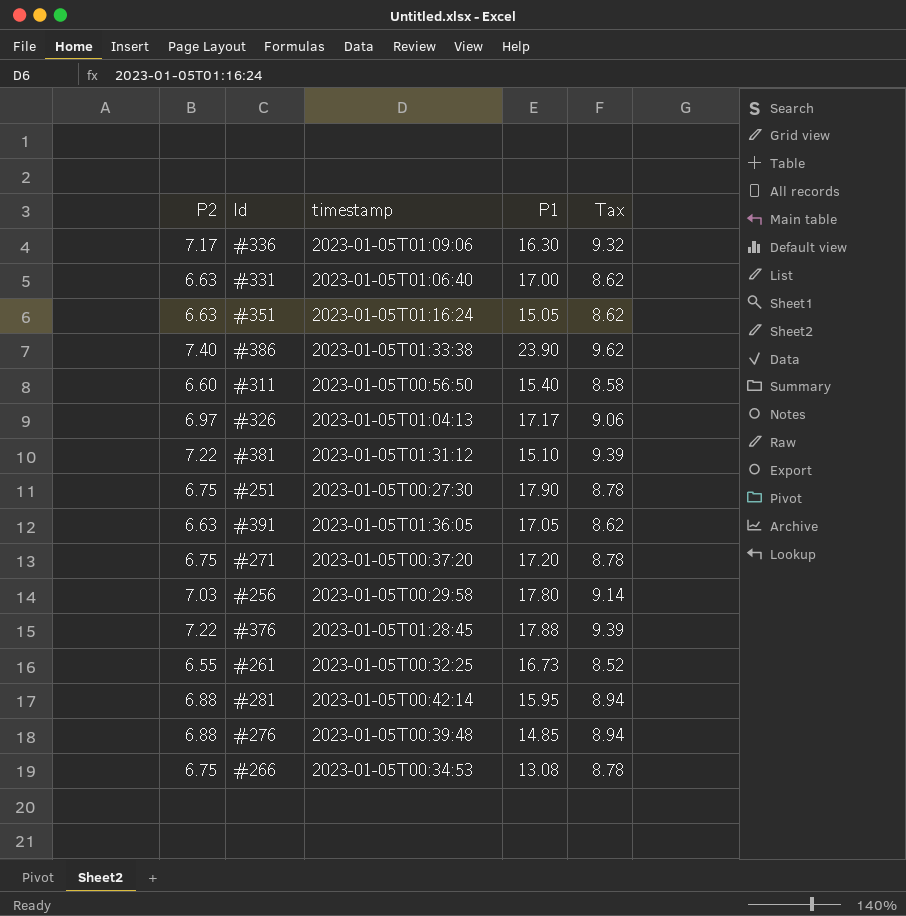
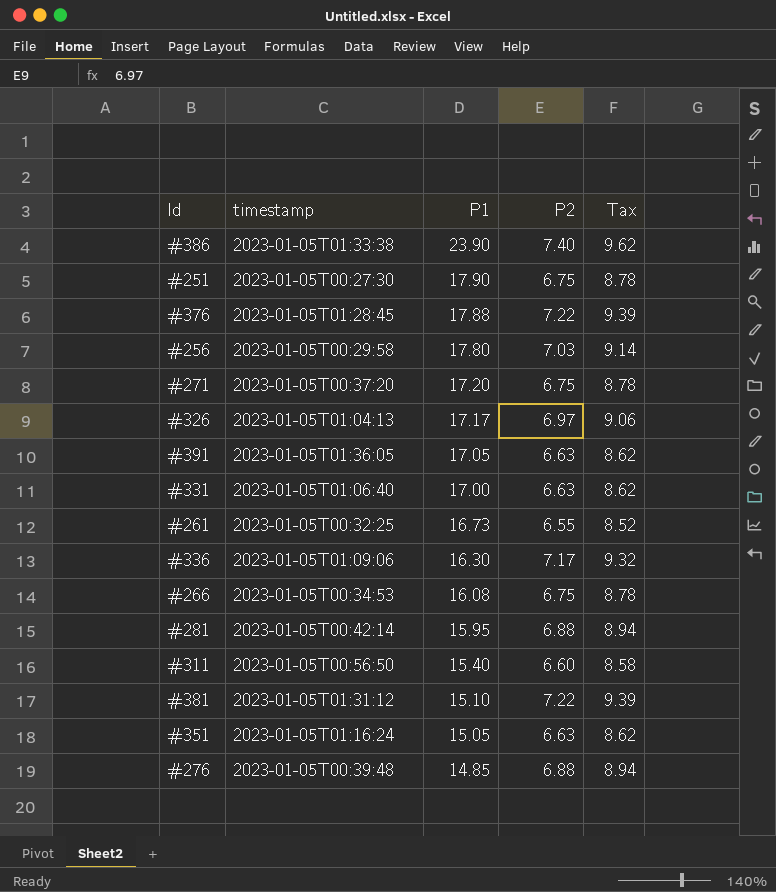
row order: none -> P1 descending
column P2 | position: 1 -> 4
#266 | P1: 13.08 -> 16.08

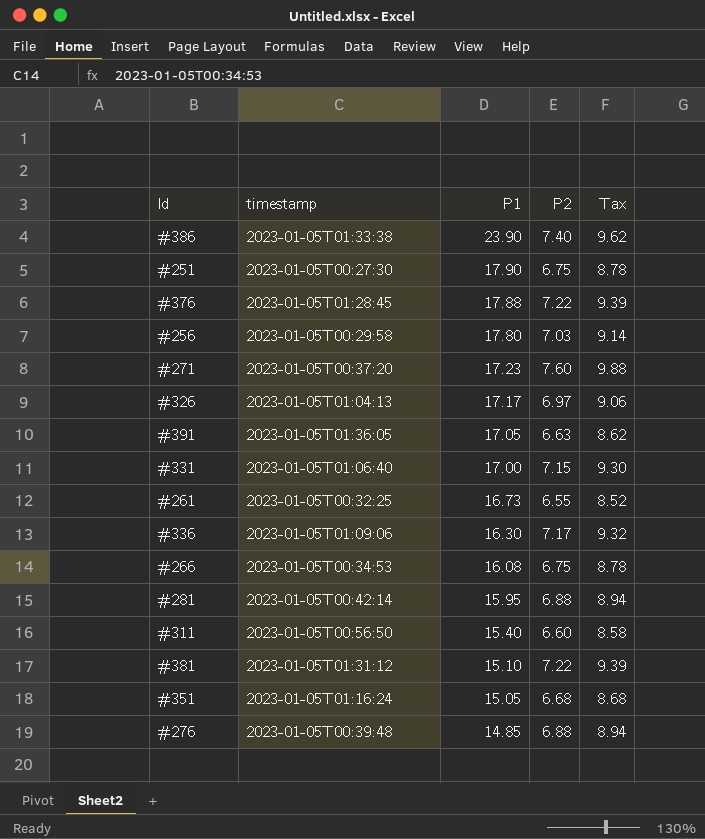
#271 | P1: 17.20 -> 17.23
#271 | P2: 6.75 -> 7.60
#271 | Tax: 8.78 -> 9.88
#331 | P2: 6.63 -> 7.15
#331 | Tax: 8.62 -> 9.30
#351 | P2: 6.63 -> 6.68
#351 | Tax: 8.62 -> 8.68

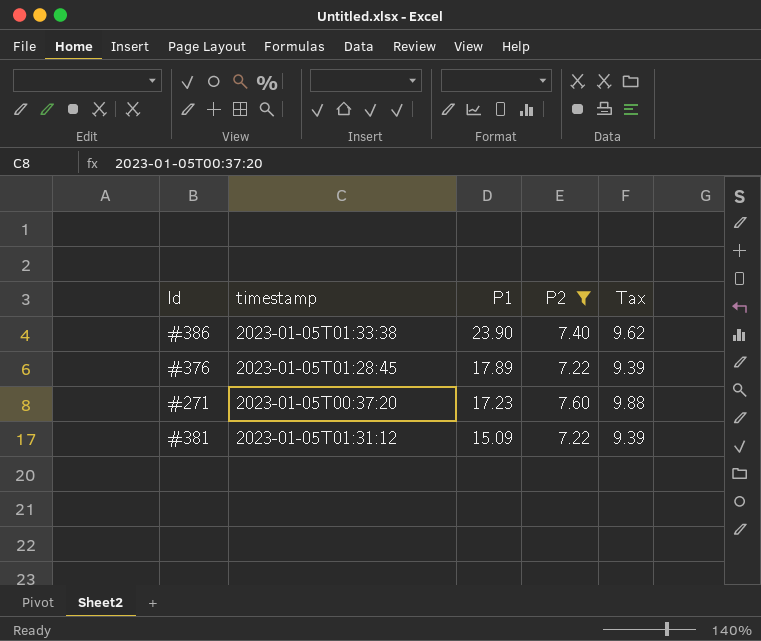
filter: none -> P2 >= 7.22
#376 | P1: 17.88 -> 17.89
#381 | P1: 15.10 -> 15.09

